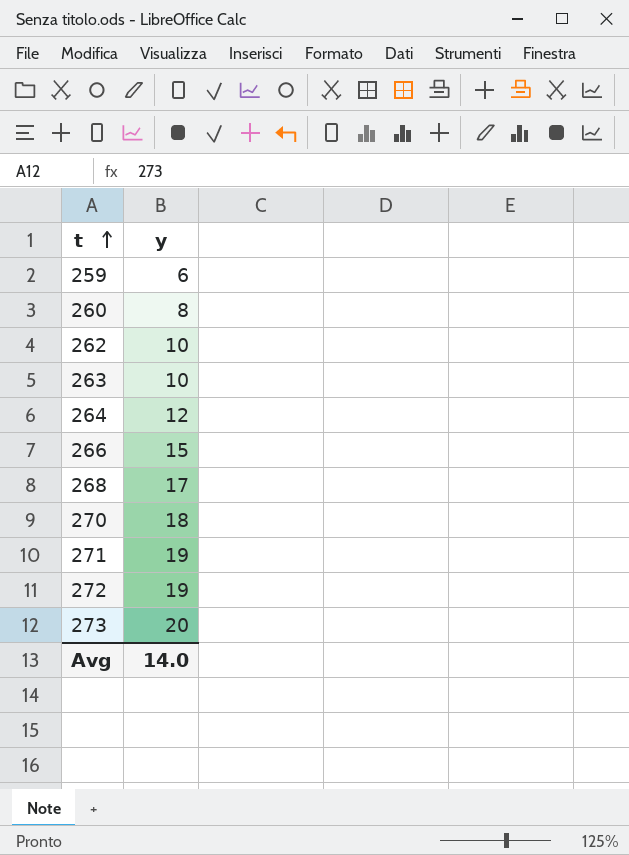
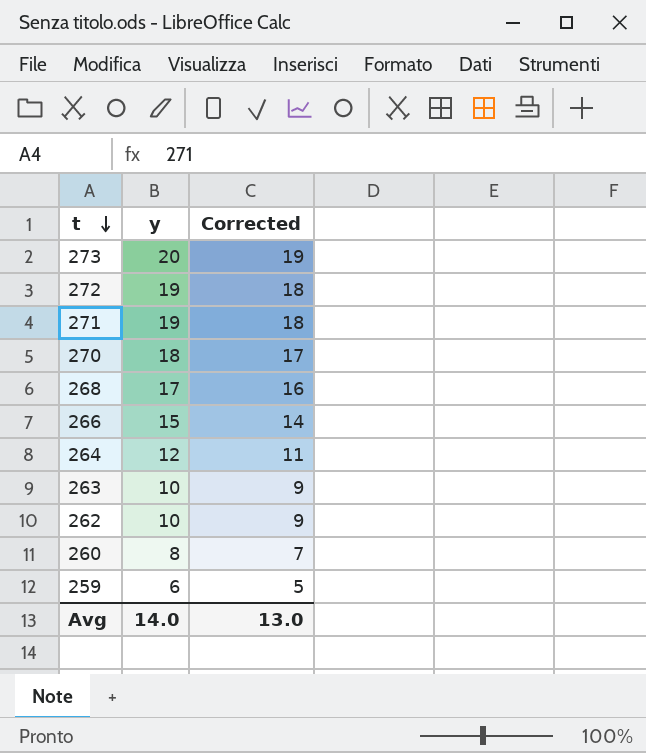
row order: t ascending -> t descending
column Corrected | formula: none -> [y] - 1

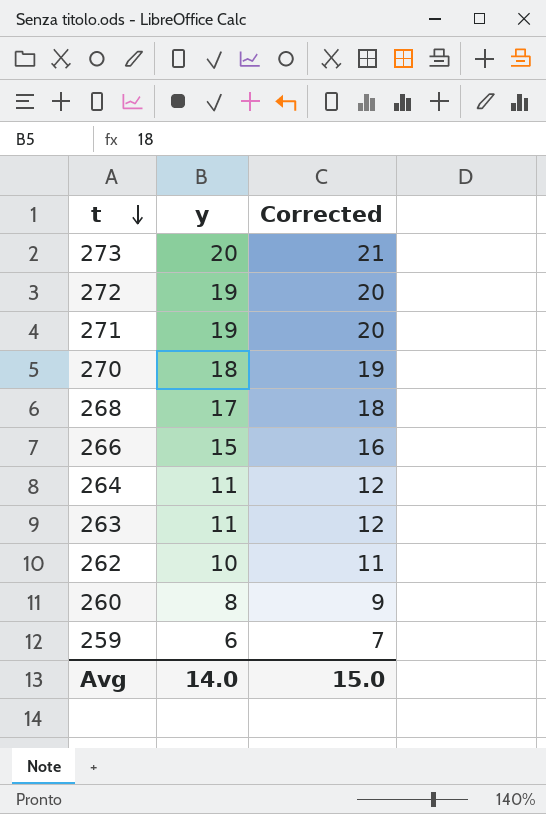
column Corrected | formula: [y] - 1 -> [y] + 1
264 | y: 12 -> 11
263 | y: 10 -> 11
Avg | Corrected: 13.0 -> 15.0

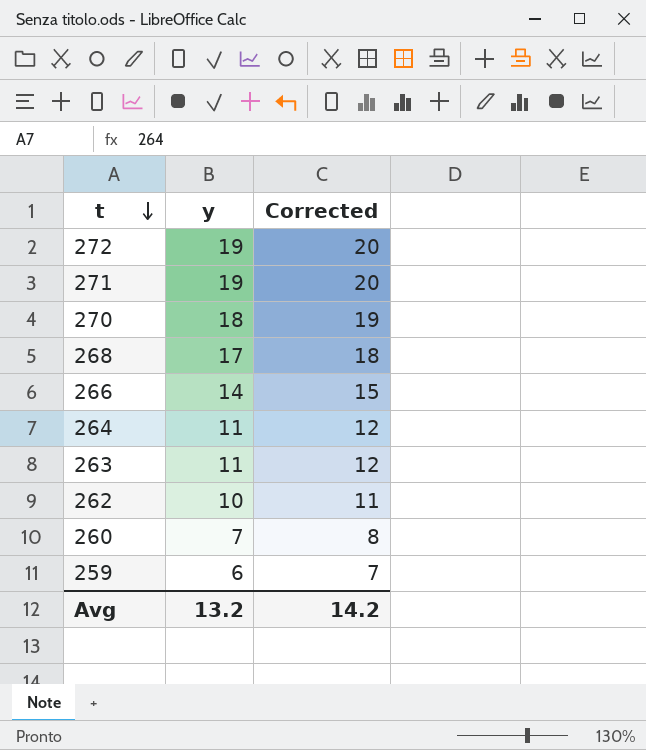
row 273: 20 | 21 -> none
266 | y: 15 -> 14
266 | Corrected: 16 -> 15
260 | y: 8 -> 7
260 | Corrected: 9 -> 8
Avg | y: 14.0 -> 13.2
Avg | Corrected: 15.0 -> 14.2

